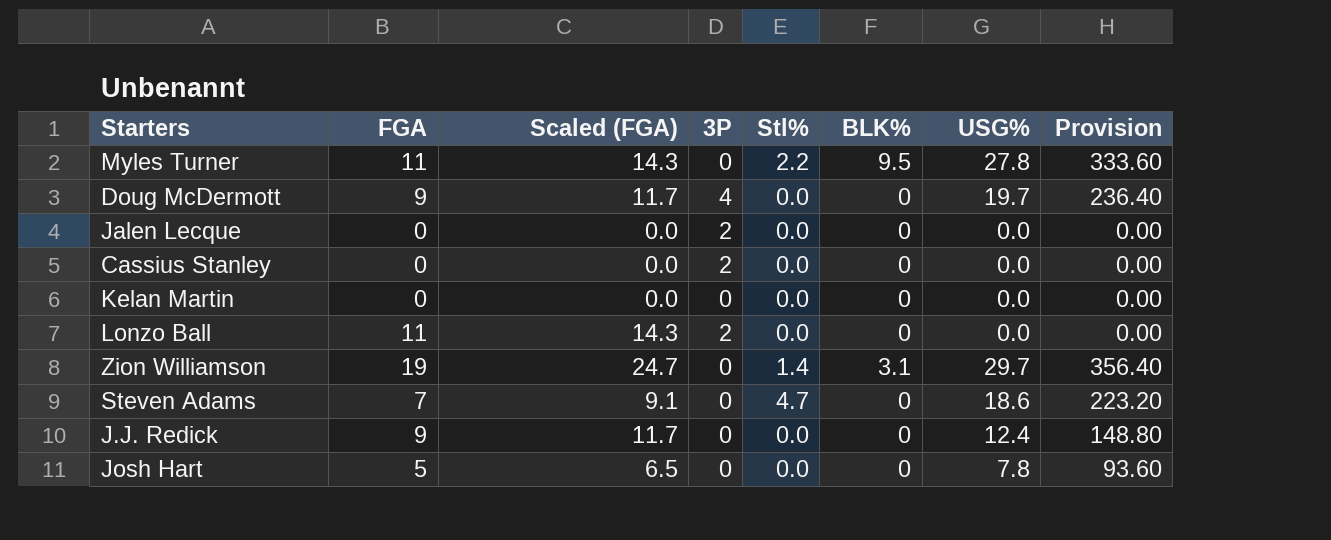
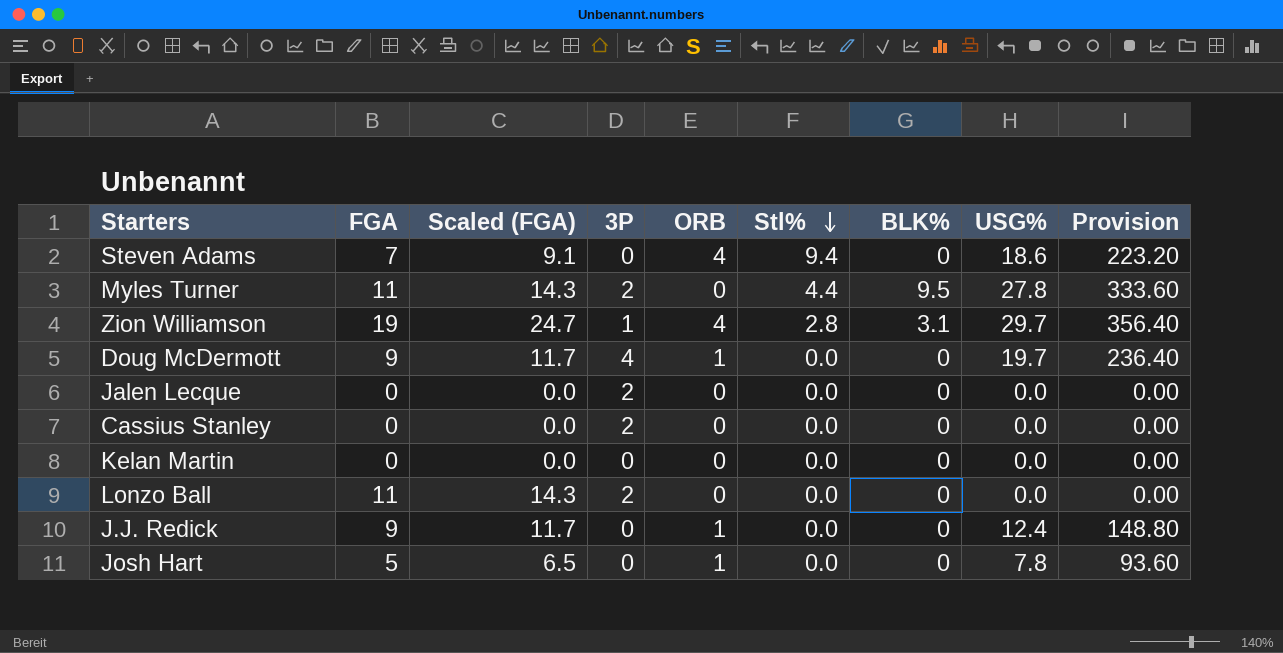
row order: none -> Stl% descending
column ORB | position: none -> 5
Steven Adams | Stl%: 4.7 -> 9.4
Myles Turner | 3P: 0 -> 2
Myles Turner | Stl%: 2.2 -> 4.4
Zion Williamson | 3P: 0 -> 1
Zion Williamson | Stl%: 1.4 -> 2.8

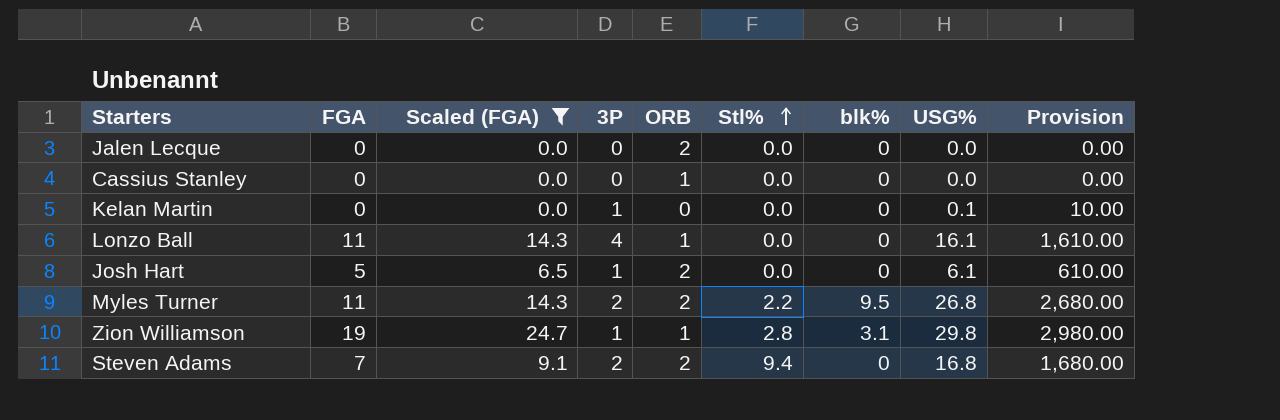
filter: none -> Scaled (FGA) != 11.7
row order: Stl% descending -> Stl% ascending
column name: BLK% -> blk%
column Provision | formula: [USG%] * 12 -> [USG%] * 100
Jalen Lecque | 3P: 2 -> 0
Jalen Lecque | ORB: 0 -> 2
Cassius Stanley | 3P: 2 -> 0
Cassius Stanley | ORB: 0 -> 1
Kelan Martin | 3P: 0 -> 1
Kelan Martin | USG%: 0.0 -> 0.1
Lonzo Ball | 3P: 2 -> 4
Lonzo Ball | ORB: 0 -> 1
Lonzo Ball | USG%: 0.0 -> 16.1
Josh Hart | 3P: 0 -> 1
Josh Hart | ORB: 1 -> 2
Josh Hart | USG%: 7.8 -> 6.1
Myles Turner | ORB: 0 -> 2
Myles Turner | Stl%: 4.4 -> 2.2
Myles Turner | USG%: 27.8 -> 26.8
Zion Williamson | ORB: 4 -> 1
Zion Williamson | USG%: 29.7 -> 29.8
Steven Adams | 3P: 0 -> 2
Steven Adams | ORB: 4 -> 2
Steven Adams | USG%: 18.6 -> 16.8

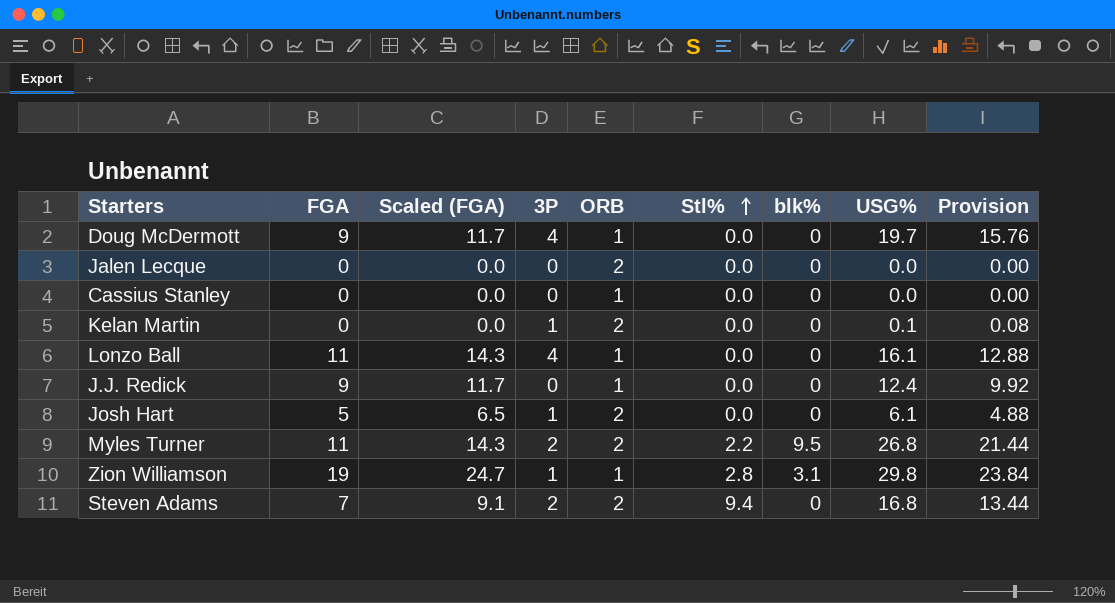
filter: Scaled (FGA) != 11.7 -> none
column Provision | formula: [USG%] * 100 -> [USG%] * 0.8
Kelan Martin | ORB: 0 -> 2

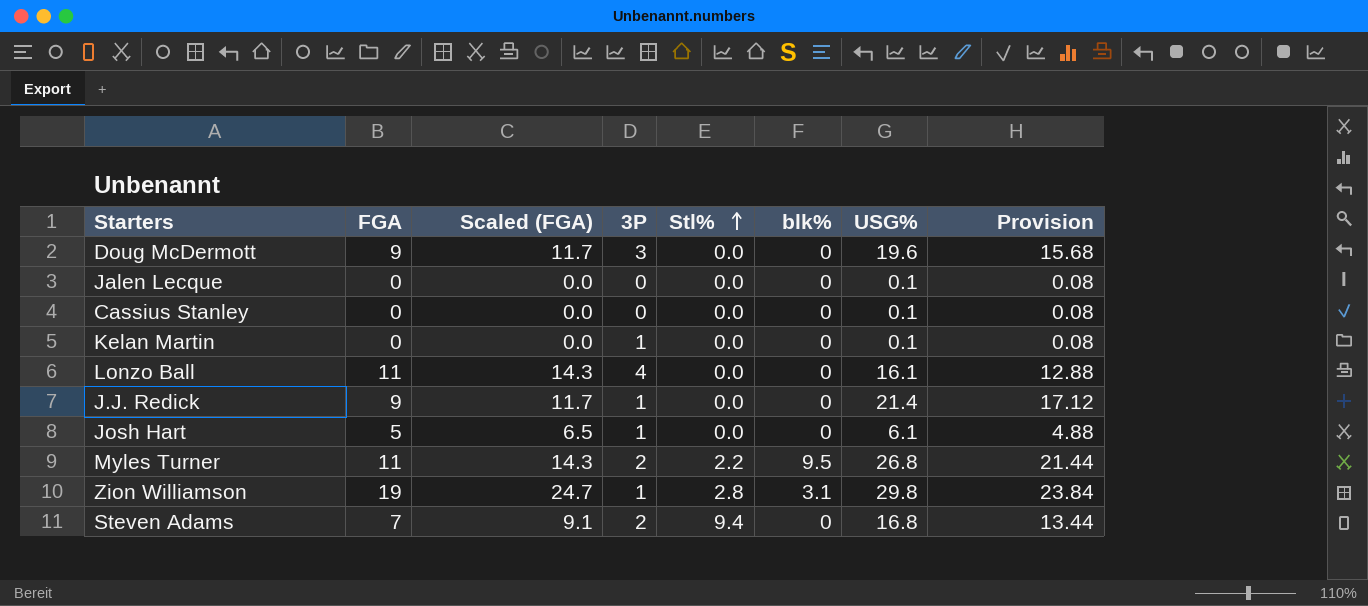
column ORB | position: 5 -> none
Doug McDermott | 3P: 4 -> 3
Doug McDermott | USG%: 19.7 -> 19.6
Doug McDermott | Provision: 15.76 -> 15.68
Jalen Lecque | USG%: 0.0 -> 0.1
Jalen Lecque | Provision: 0.00 -> 0.08
Cassius Stanley | USG%: 0.0 -> 0.1
Cassius Stanley | Provision: 0.00 -> 0.08
J.J. Redick | 3P: 0 -> 1
J.J. Redick | USG%: 12.4 -> 21.4
J.J. Redick | Provision: 9.92 -> 17.12

